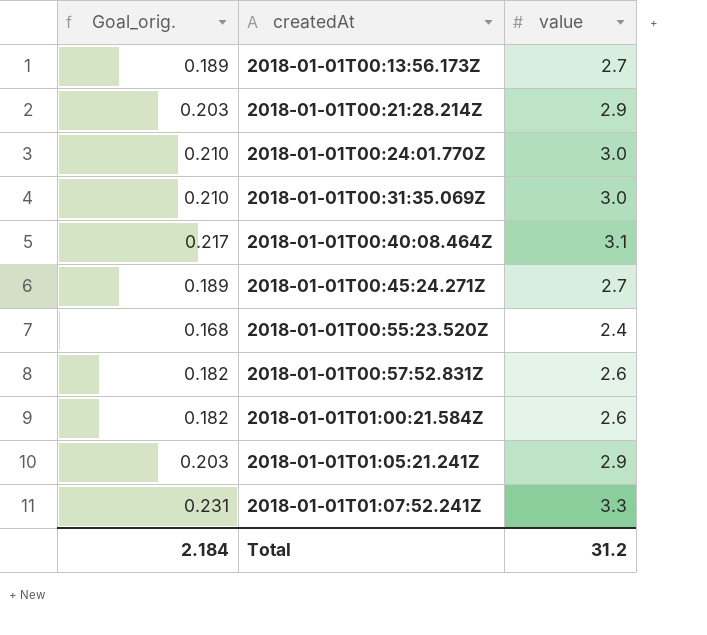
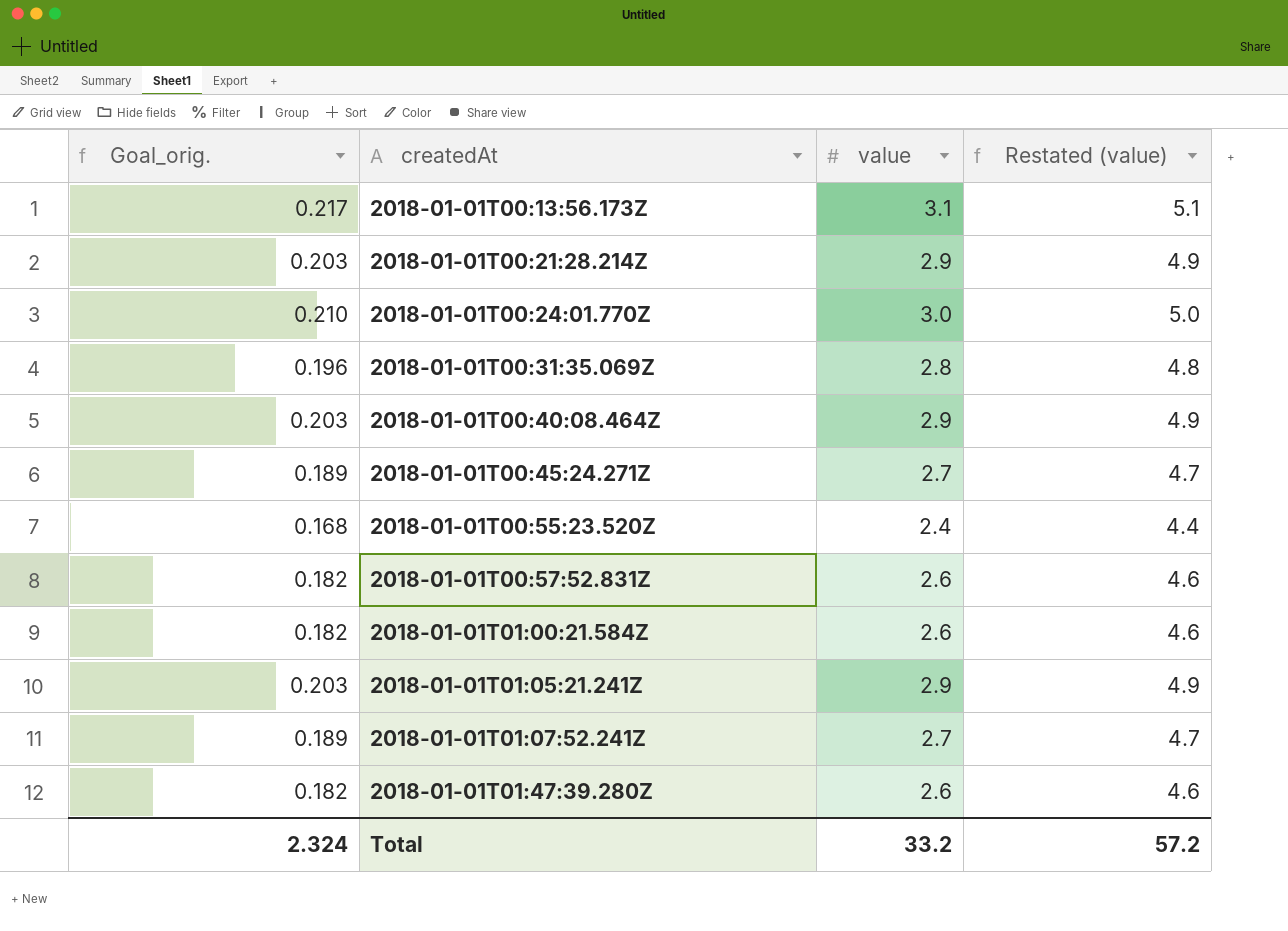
column Restated (value) | formula: none -> [value] + 2
2018-01-01T00:13:56.173Z | Goal_orig.: 0.189 -> 0.217
2018-01-01T00:13:56.173Z | value: 2.7 -> 3.1
2018-01-01T00:31:35.069Z | Goal_orig.: 0.210 -> 0.196
2018-01-01T00:31:35.069Z | value: 3.0 -> 2.8
2018-01-01T00:40:08.464Z | Goal_orig.: 0.217 -> 0.203
2018-01-01T00:40:08.464Z | value: 3.1 -> 2.9
2018-01-01T01:07:52.241Z | Goal_orig.: 0.231 -> 0.189
2018-01-01T01:07:52.241Z | value: 3.3 -> 2.7
row 2018-01-01T01:47:39.280Z: none -> 0.182 | 2.6 | 4.6
Total | Goal_orig.: 2.184 -> 2.324
Total | value: 31.2 -> 33.2

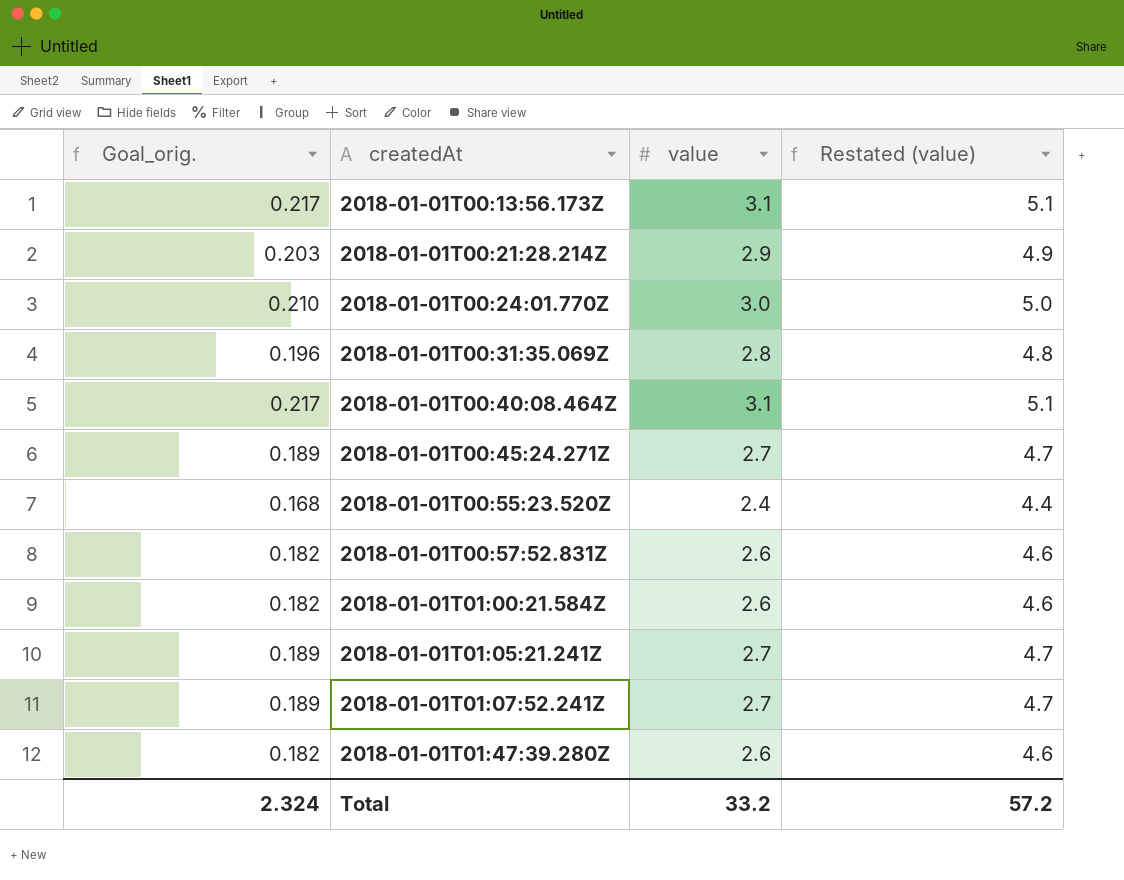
2018-01-01T00:40:08.464Z | Goal_orig.: 0.203 -> 0.217
2018-01-01T00:40:08.464Z | value: 2.9 -> 3.1
2018-01-01T00:40:08.464Z | Restated (value): 4.9 -> 5.1
2018-01-01T01:05:21.241Z | Goal_orig.: 0.203 -> 0.189
2018-01-01T01:05:21.241Z | value: 2.9 -> 2.7
2018-01-01T01:05:21.241Z | Restated (value): 4.9 -> 4.7

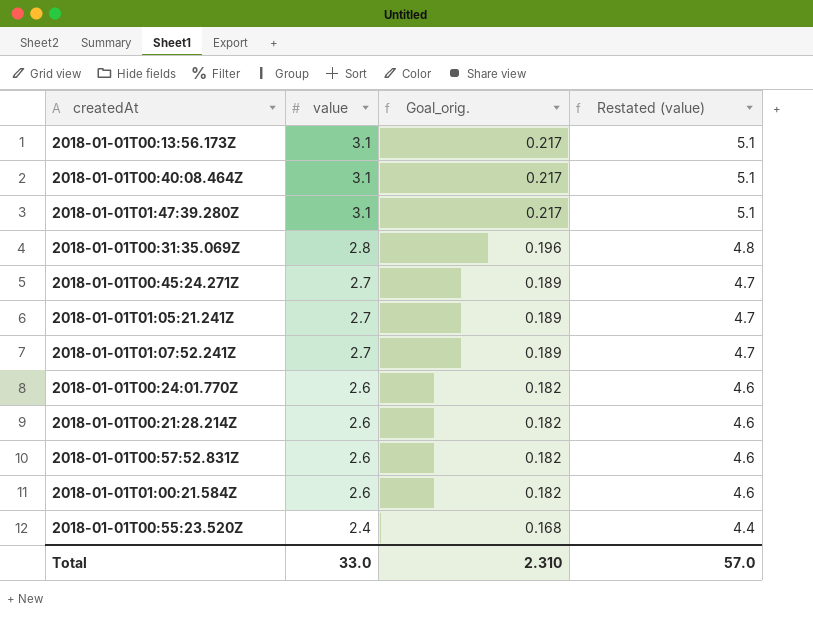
row order: createdAt ascending -> value descending
column Goal_orig. | position: 1 -> 3
2018-01-01T01:47:39.280Z | value: 2.6 -> 3.1
2018-01-01T01:47:39.280Z | Goal_orig.: 0.182 -> 0.217
2018-01-01T01:47:39.280Z | Restated (value): 4.6 -> 5.1
2018-01-01T00:24:01.770Z | value: 3.0 -> 2.6
2018-01-01T00:24:01.770Z | Goal_orig.: 0.210 -> 0.182
2018-01-01T00:24:01.770Z | Restated (value): 5.0 -> 4.6
2018-01-01T00:21:28.214Z | value: 2.9 -> 2.6
2018-01-01T00:21:28.214Z | Goal_orig.: 0.203 -> 0.182
2018-01-01T00:21:28.214Z | Restated (value): 4.9 -> 4.6
Total | value: 33.2 -> 33.0
Total | Goal_orig.: 2.324 -> 2.310
Total | Restated (value): 57.2 -> 57.0

